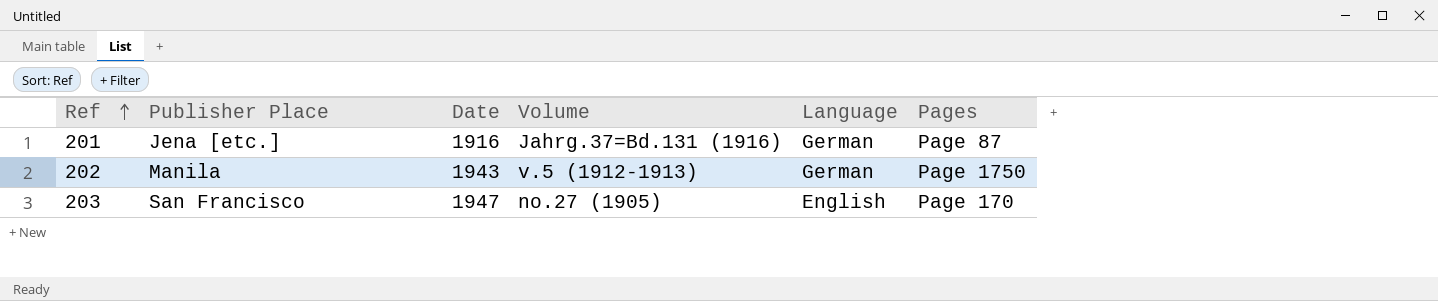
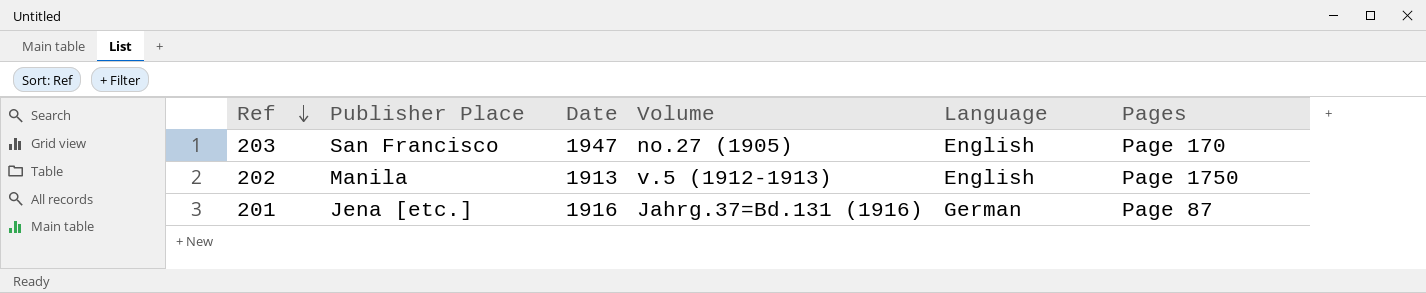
row order: Ref ascending -> Ref descending
202 | Date: 1943 -> 1913
202 | Language: German -> English

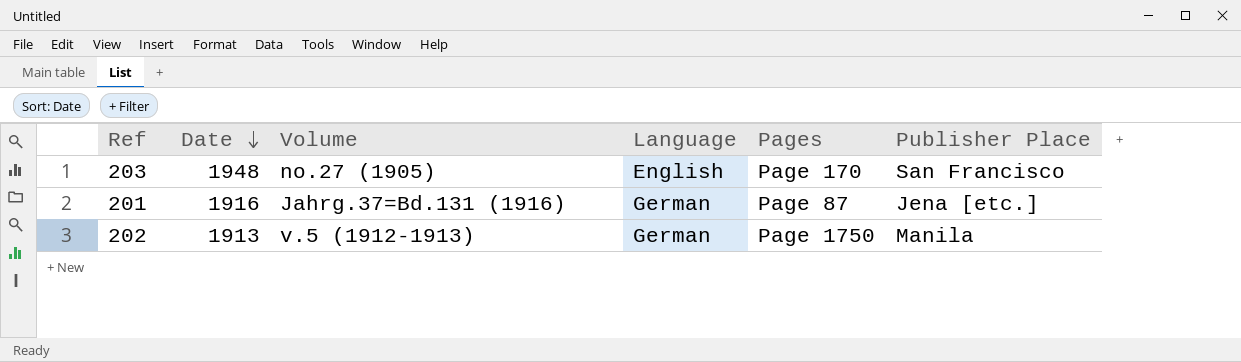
row order: Ref descending -> Date descending
column Publisher Place | position: 2 -> 6
203 | Date: 1947 -> 1948
202 | Language: English -> German

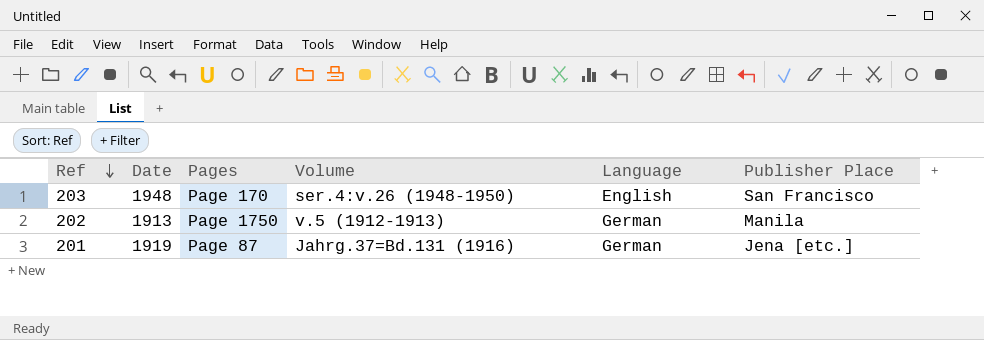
row order: Date descending -> Ref descending
column Pages | position: 5 -> 3
203 | Volume: no.27 (1905) -> ser.4:v.26 (1948-1950)
201 | Date: 1916 -> 1919

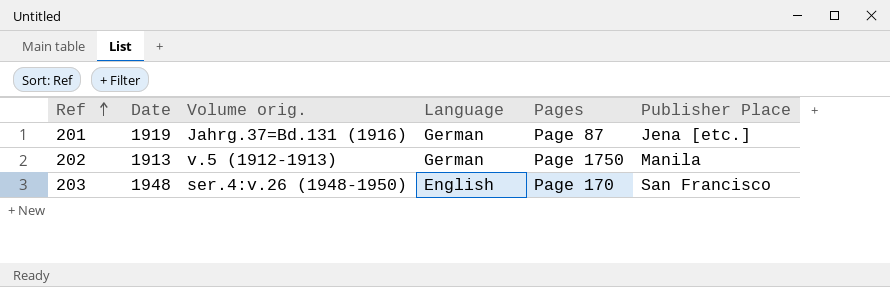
row order: Ref descending -> Ref ascending
column name: Volume -> Volume orig.
column Pages | position: 3 -> 5

